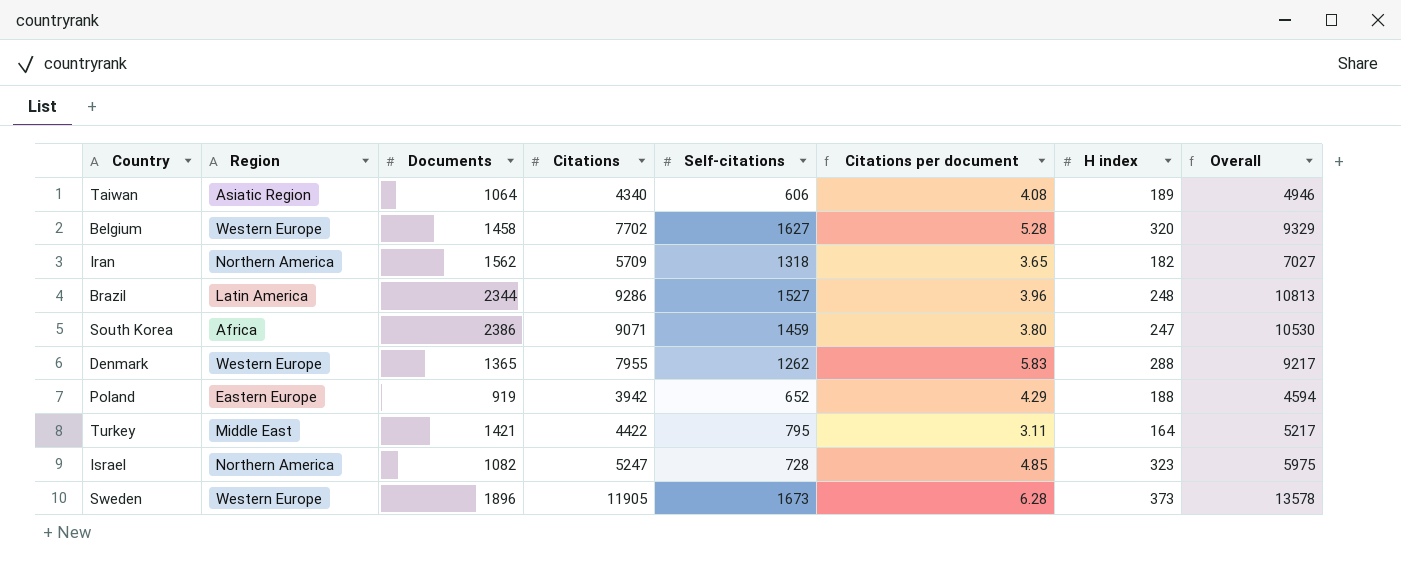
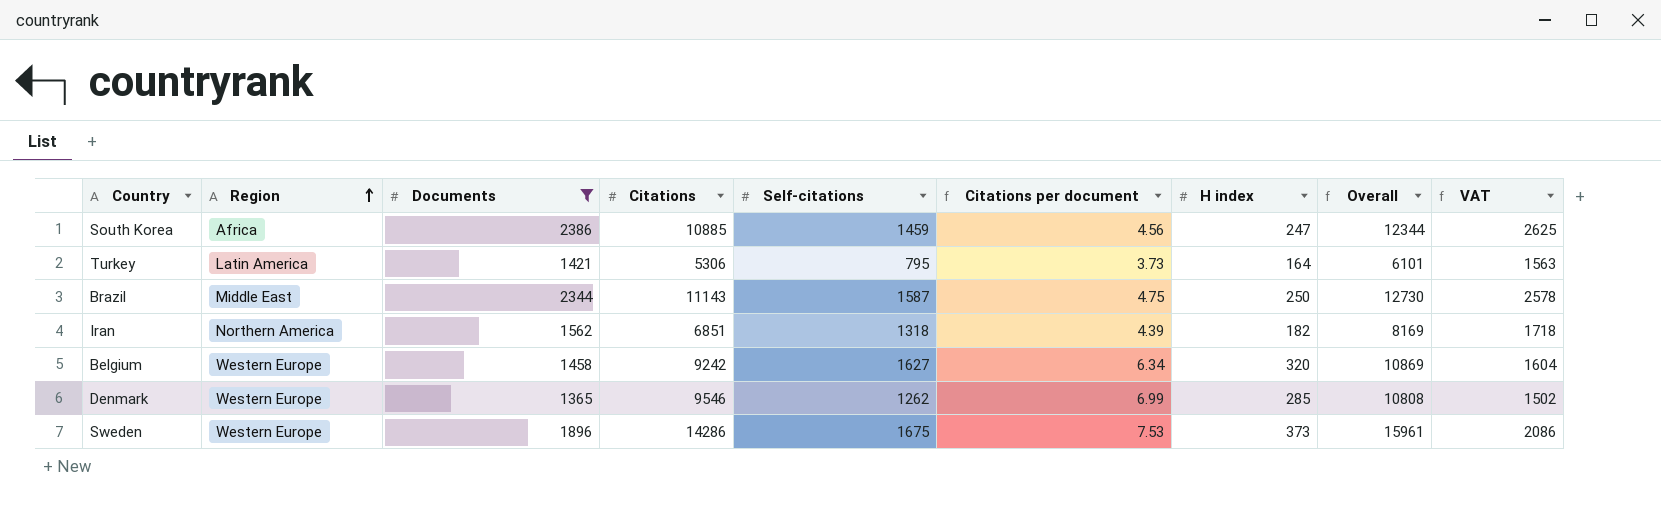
filter: none -> Documents >= 1365
row order: none -> Region ascending
column VAT | formula: none -> [Documents] * 1.1
South Korea | Citations: 9071 -> 10885
South Korea | Citations per document: 3.80 -> 4.56
South Korea | Overall: 10530 -> 12344
Turkey | Region: Middle East -> Latin America
Turkey | Citations: 4422 -> 5306
Turkey | Citations per document: 3.11 -> 3.73
Turkey | Overall: 5217 -> 6101
Brazil | Region: Latin America -> Middle East
Brazil | Citations: 9286 -> 11143
Brazil | Self-citations: 1527 -> 1587
Brazil | Citations per document: 3.96 -> 4.75
Brazil | H index: 248 -> 250
Brazil | Overall: 10813 -> 12730
Iran | Citations: 5709 -> 6851
Iran | Citations per document: 3.65 -> 4.39
Iran | Overall: 7027 -> 8169
Belgium | Citations: 7702 -> 9242
Belgium | Citations per document: 5.28 -> 6.34
Belgium | Overall: 9329 -> 10869
Denmark | Citations: 7955 -> 9546
Denmark | Citations per document: 5.83 -> 6.99
Denmark | H index: 288 -> 285
Denmark | Overall: 9217 -> 10808
Sweden | Citations: 11905 -> 14286
Sweden | Self-citations: 1673 -> 1675
Sweden | Citations per document: 6.28 -> 7.53
Sweden | Overall: 13578 -> 15961

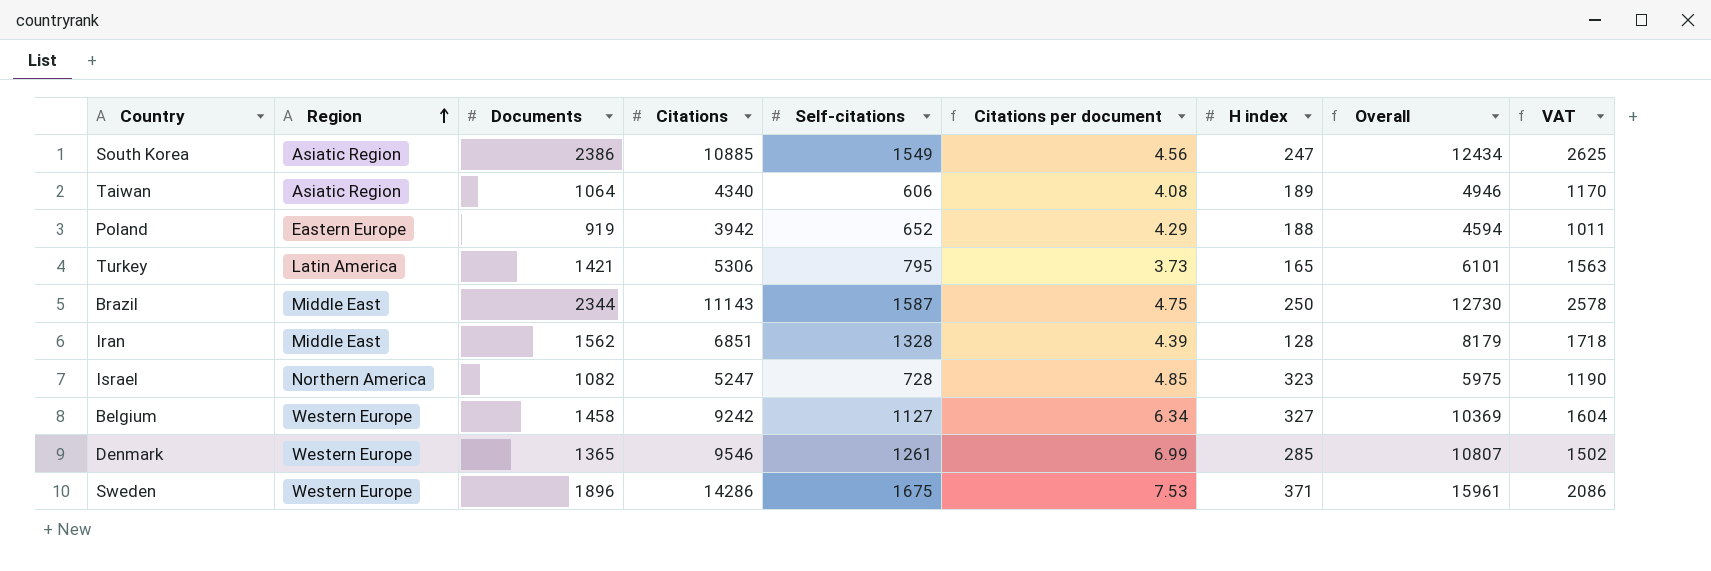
filter: Documents >= 1365 -> none
South Korea | Region: Africa -> Asiatic Region
South Korea | Self-citations: 1459 -> 1549
South Korea | Overall: 12344 -> 12434
Turkey | H index: 164 -> 165
Iran | Region: Northern America -> Middle East
Iran | Self-citations: 1318 -> 1328
Iran | H index: 182 -> 128
Iran | Overall: 8169 -> 8179
Belgium | Self-citations: 1627 -> 1127
Belgium | H index: 320 -> 327
Belgium | Overall: 10869 -> 10369
Denmark | Self-citations: 1262 -> 1261
Denmark | Overall: 10808 -> 10807
Sweden | H index: 373 -> 371

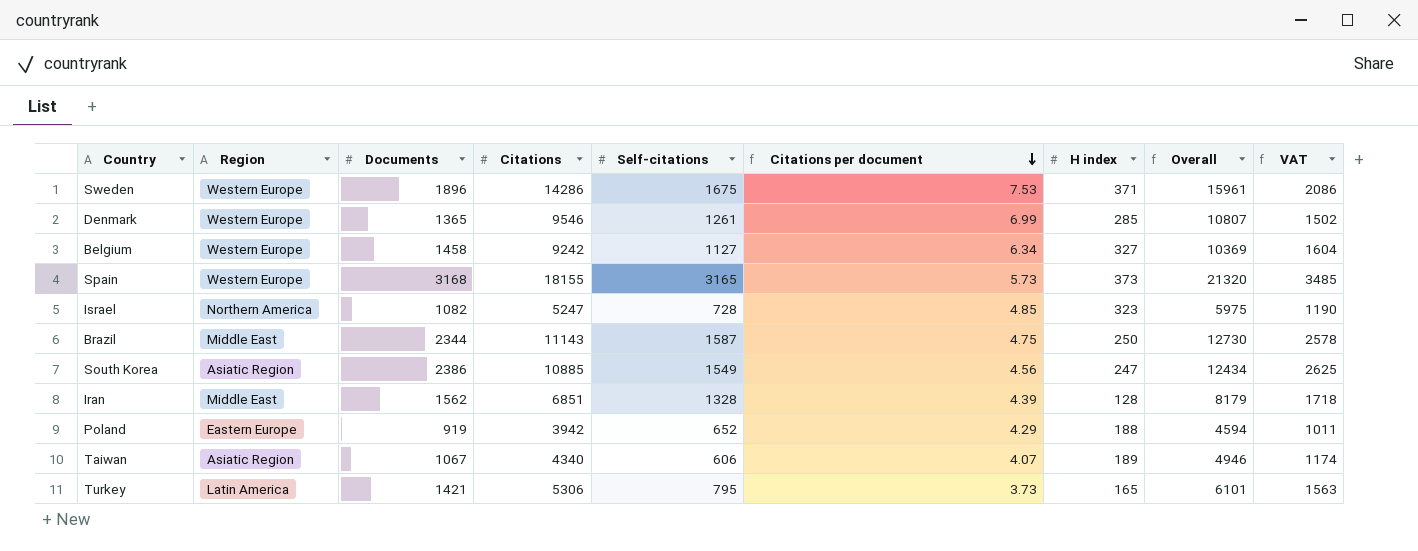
row order: Region ascending -> Citations per document descending
row Spain: none -> Western Europe | 3168 | 18155 | 3165 | 5.73 | 373 | 21320 | 3485
Taiwan | Documents: 1064 -> 1067
Taiwan | Citations per document: 4.08 -> 4.07
Taiwan | VAT: 1170 -> 1174

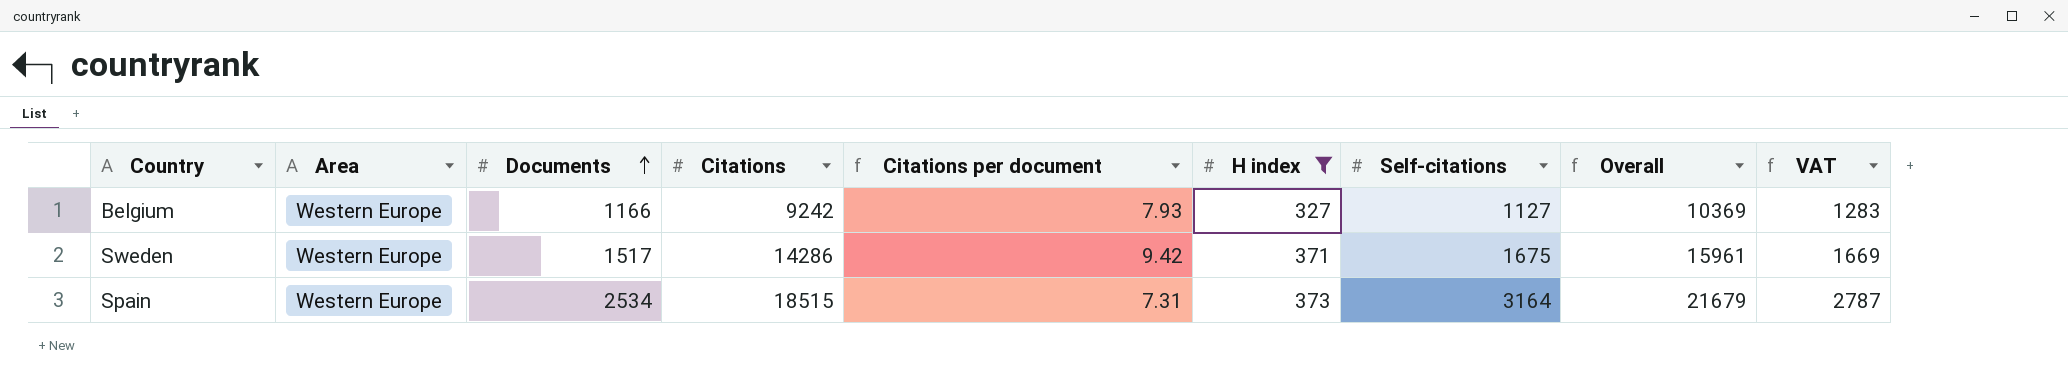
filter: none -> H index >= 327
row order: Citations per document descending -> Documents ascending
column name: Region -> Area
column Self-citations | position: 5 -> 7
Belgium | Documents: 1458 -> 1166
Belgium | Citations per document: 6.34 -> 7.93
Belgium | VAT: 1604 -> 1283
Sweden | Documents: 1896 -> 1517
Sweden | Citations per document: 7.53 -> 9.42
Sweden | VAT: 2086 -> 1669
Spain | Documents: 3168 -> 2534
Spain | Citations: 18155 -> 18515
Spain | Citations per document: 5.73 -> 7.31
Spain | Self-citations: 3165 -> 3164
Spain | Overall: 21320 -> 21679
Spain | VAT: 3485 -> 2787

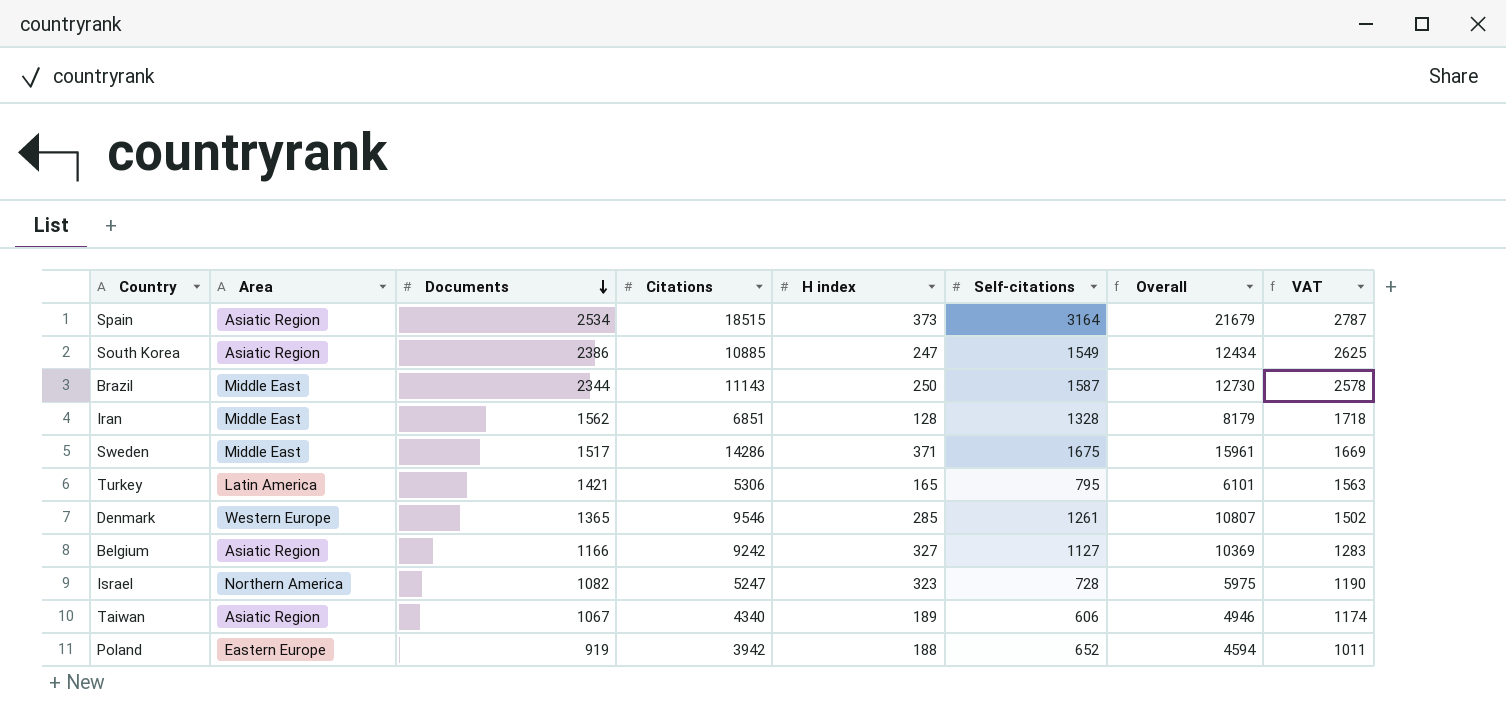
filter: H index >= 327 -> none
row order: Documents ascending -> Documents descending
column Citations per document | formula: [Citations] / [Documents] -> none
Spain | Area: Western Europe -> Asiatic Region
Sweden | Area: Western Europe -> Middle East
Belgium | Area: Western Europe -> Asiatic Region

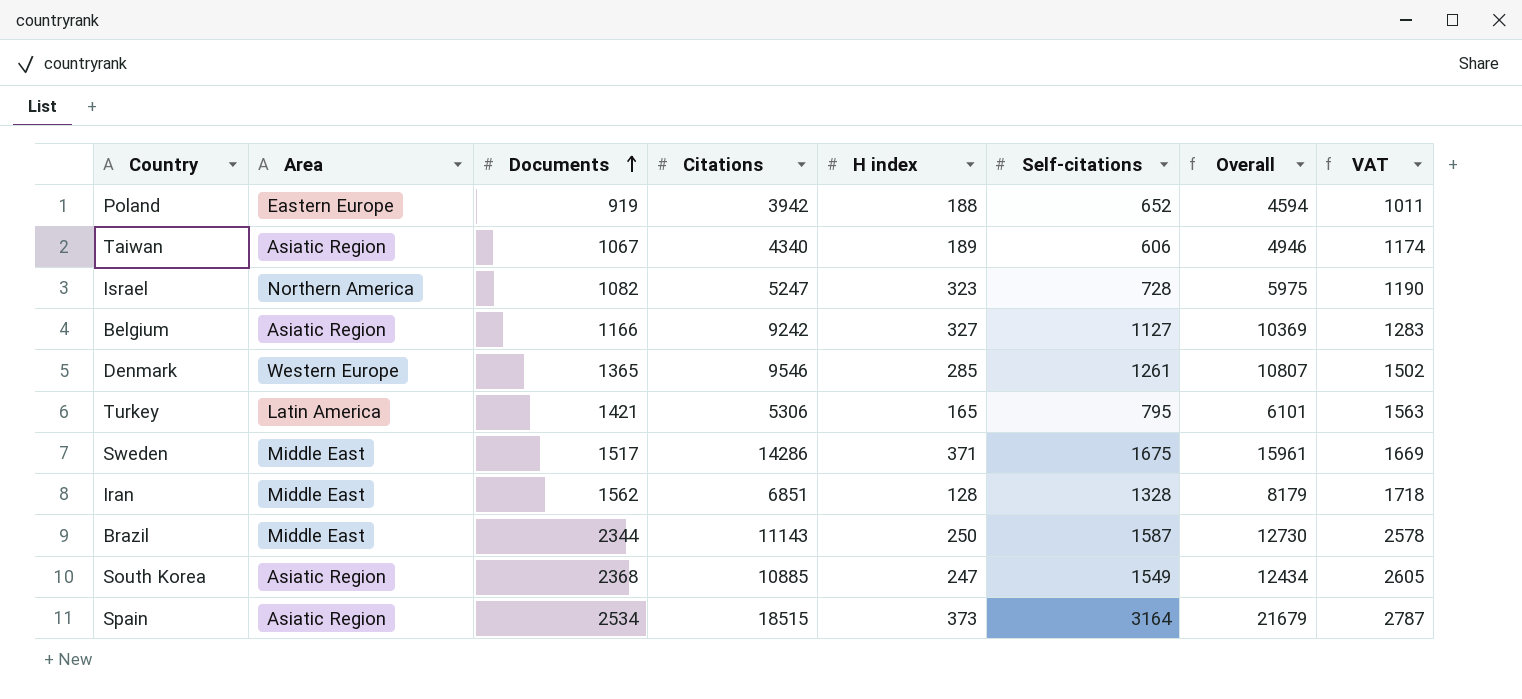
row order: Documents descending -> Documents ascending
South Korea | Documents: 2386 -> 2368
South Korea | VAT: 2625 -> 2605

